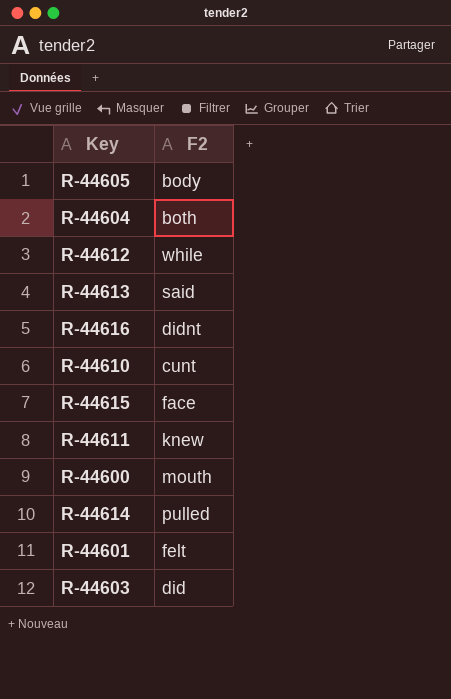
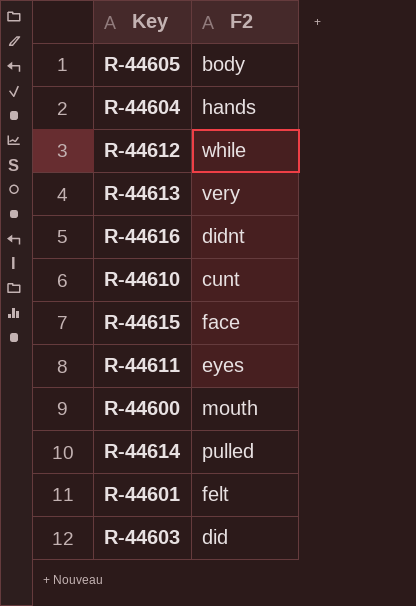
R-44604 | F2: both -> hands
R-44613 | F2: said -> very
R-44611 | F2: knew -> eyes

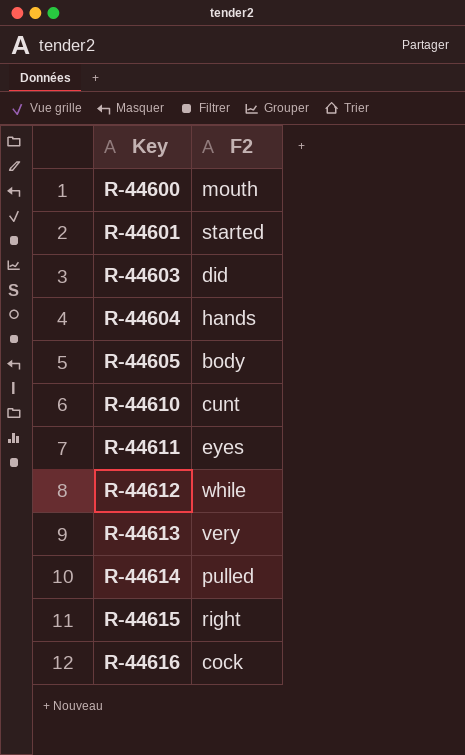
row order: none -> Key ascending
R-44601 | F2: felt -> started
R-44615 | F2: face -> right
R-44616 | F2: didnt -> cock

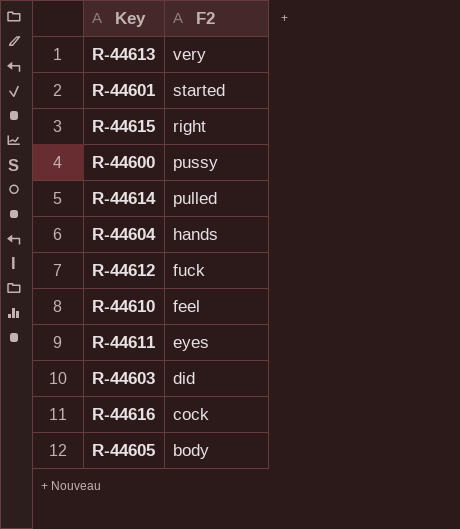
row order: Key ascending -> F2 descending
R-44600 | F2: mouth -> pussy
R-44612 | F2: while -> fuck
R-44610 | F2: cunt -> feel

